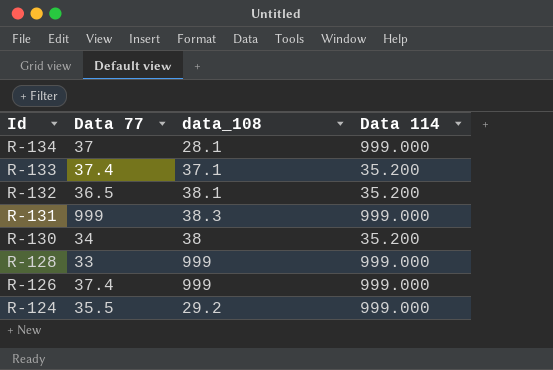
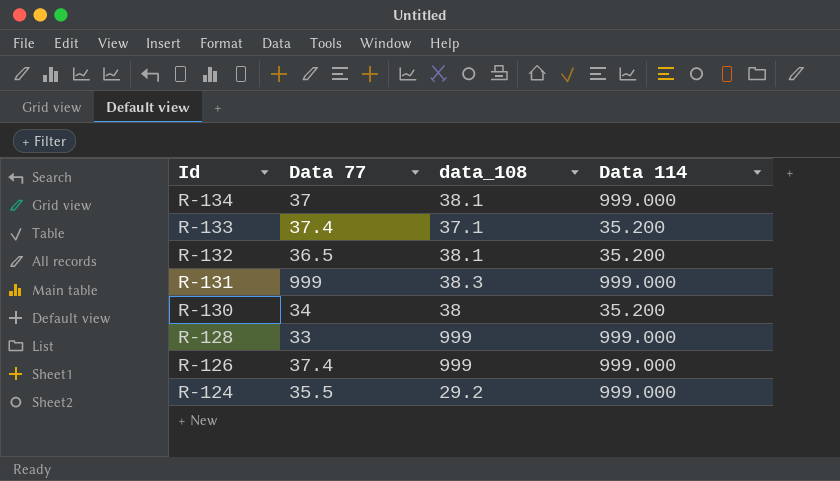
R-134 | data_108: 28.1 -> 38.1

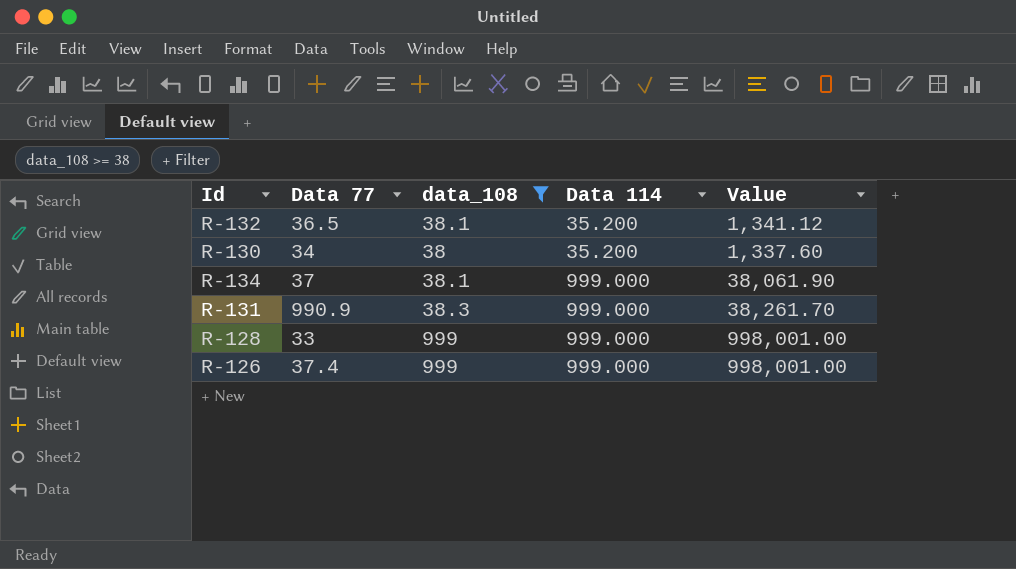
filter: none -> data_108 >= 38
row order: Id descending -> Data 114 ascending
column Value | formula: none -> [data_108] * [Data 114]
R-131 | Data 77: 999 -> 990.9

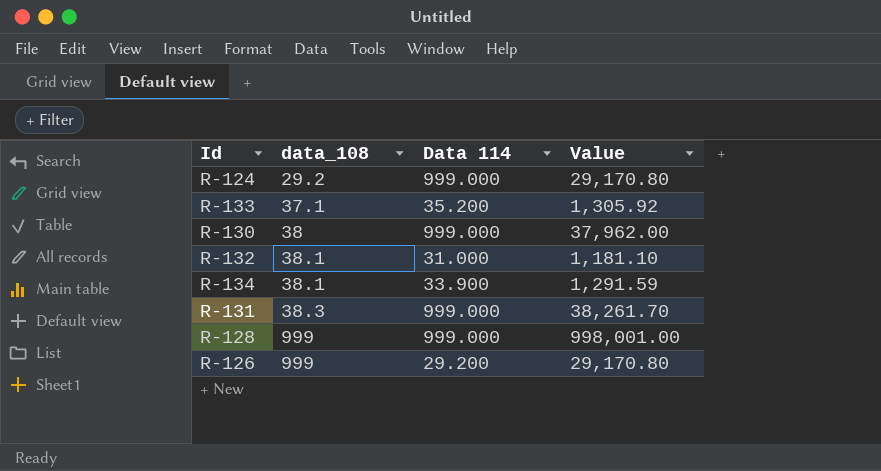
filter: data_108 >= 38 -> none
row order: Data 114 ascending -> data_108 ascending
column Data 77 | position: 2 -> none
R-130 | Data 114: 35.200 -> 999.000
R-130 | Value: 1,337.60 -> 37,962.00
R-132 | Data 114: 35.200 -> 31.000
R-132 | Value: 1,341.12 -> 1,181.10
R-134 | Data 114: 999.000 -> 33.900
R-134 | Value: 38,061.90 -> 1,291.59
R-126 | Data 114: 999.000 -> 29.200
R-126 | Value: 998,001.00 -> 29,170.80

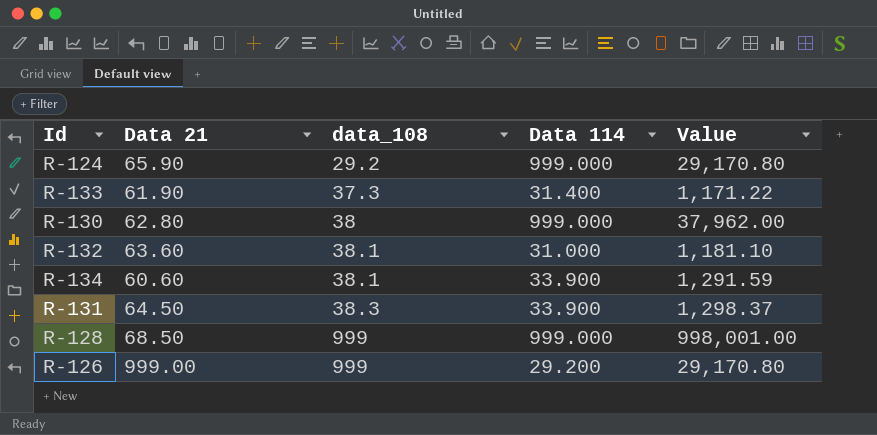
column Data 21 | position: none -> 2
R-133 | data_108: 37.1 -> 37.3
R-133 | Data 114: 35.200 -> 31.400
R-133 | Value: 1,305.92 -> 1,171.22
R-131 | Data 114: 999.000 -> 33.900
R-131 | Value: 38,261.70 -> 1,298.37

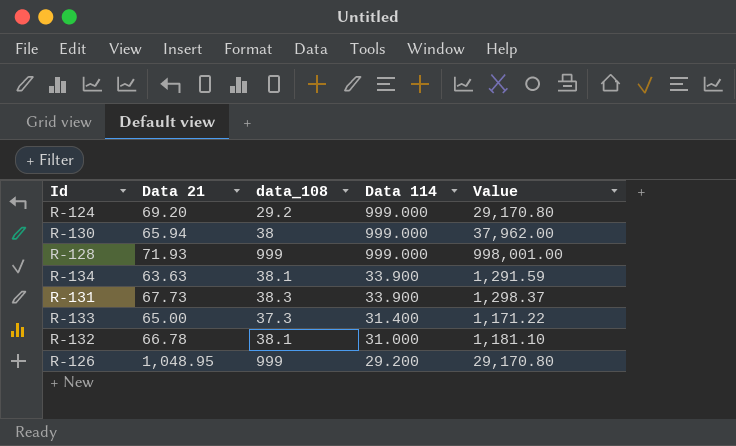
row order: data_108 ascending -> Data 114 descending
R-124 | Data 21: 65.90 -> 69.20
R-130 | Data 21: 62.80 -> 65.94
R-128 | Data 21: 68.50 -> 71.93
R-134 | Data 21: 60.60 -> 63.63
R-131 | Data 21: 64.50 -> 67.73
R-133 | Data 21: 61.90 -> 65.00
R-132 | Data 21: 63.60 -> 66.78
R-126 | Data 21: 999.00 -> 1,048.95

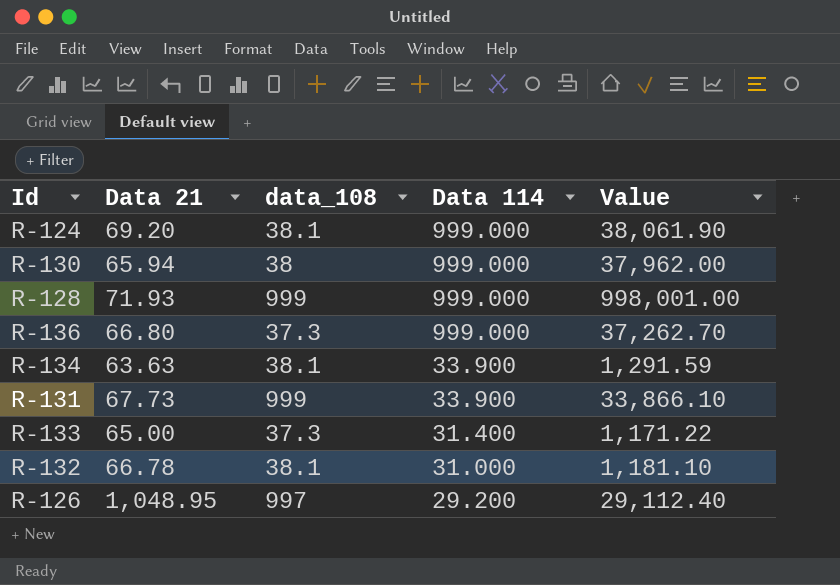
R-124 | data_108: 29.2 -> 38.1
R-124 | Value: 29,170.80 -> 38,061.90
row R-136: none -> 66.80 | 37.3 | 999.000 | 37,262.70
R-131 | data_108: 38.3 -> 999
R-131 | Value: 1,298.37 -> 33,866.10
R-126 | data_108: 999 -> 997
R-126 | Value: 29,170.80 -> 29,112.40

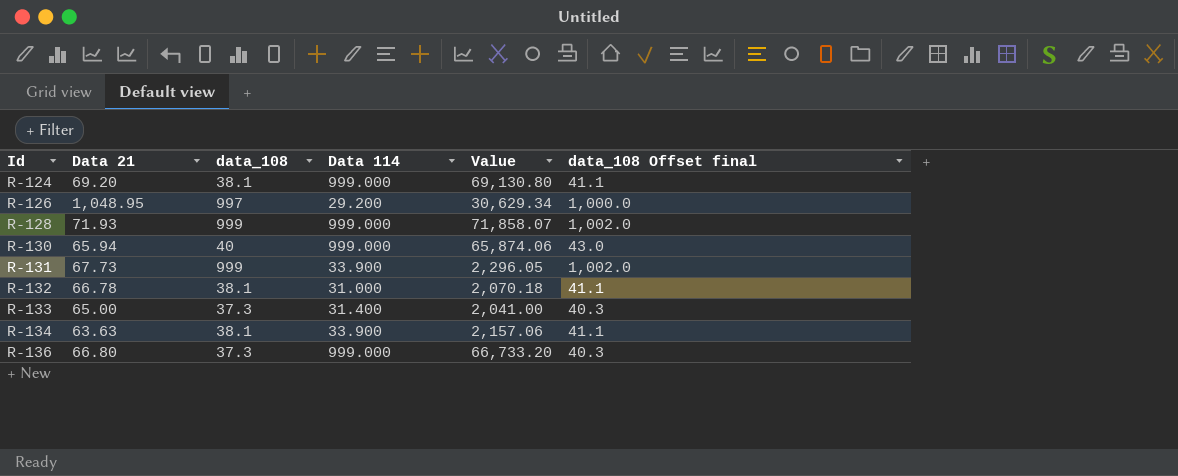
row order: Data 114 descending -> Id ascending
column Value | formula: [data_108] * [Data 114] -> [Data 21] * [Data 114]
column data_108 Offset final | formula: none -> [data_108] + 3
R-130 | data_108: 38 -> 40

